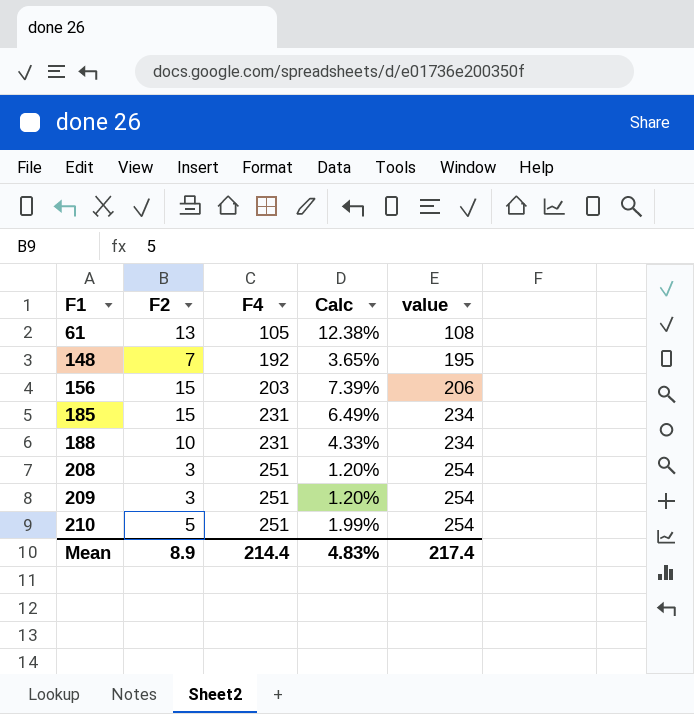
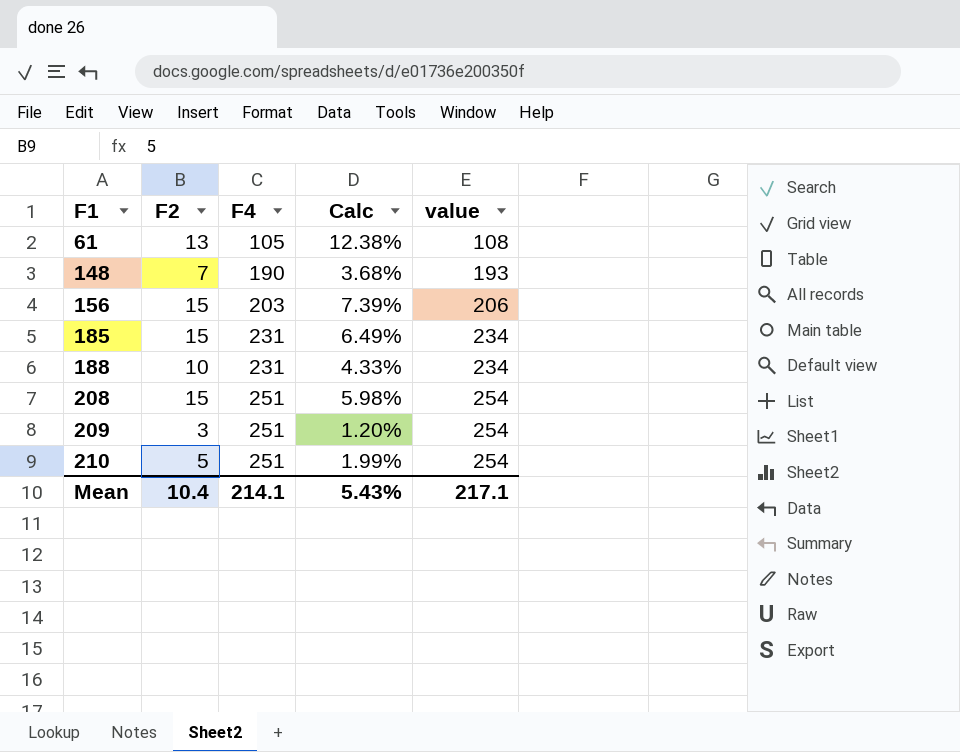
148 | F4: 192 -> 190
148 | Calc: 3.65% -> 3.68%
148 | value: 195 -> 193
208 | F2: 3 -> 15
208 | Calc: 1.20% -> 5.98%
Mean | F2: 8.9 -> 10.4
Mean | F4: 214.4 -> 214.1
Mean | Calc: 4.83% -> 5.43%
Mean | value: 217.4 -> 217.1

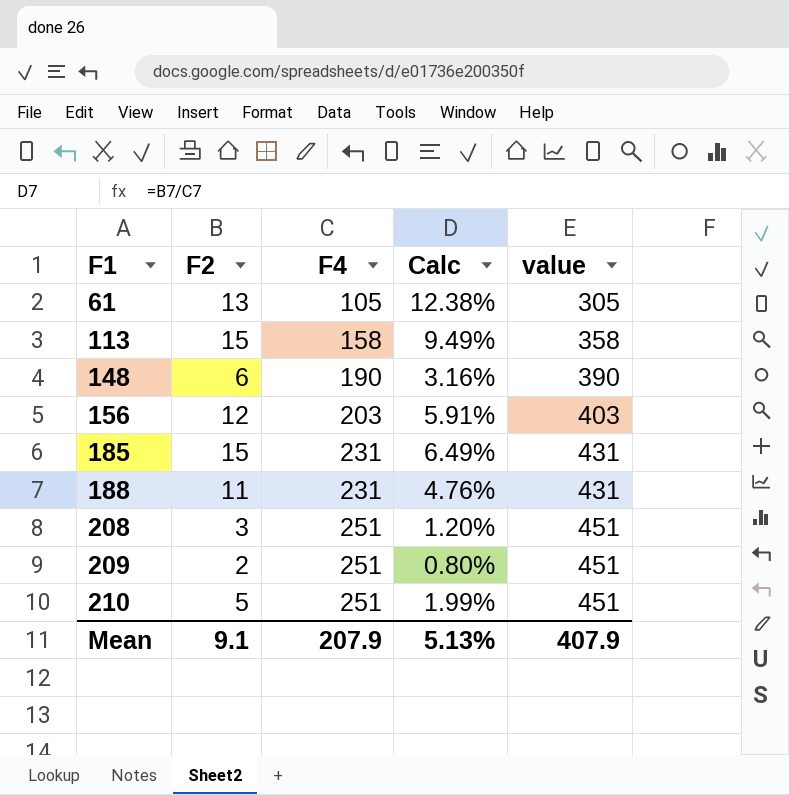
column value | formula: [F4] + 3 -> [F4] + 200
row 113: none -> 15 | 158 | 9.49% | 358
148 | F2: 7 -> 6
148 | Calc: 3.68% -> 3.16%
156 | F2: 15 -> 12
156 | Calc: 7.39% -> 5.91%
188 | F2: 10 -> 11
188 | Calc: 4.33% -> 4.76%
208 | F2: 15 -> 3
208 | Calc: 5.98% -> 1.20%
209 | F2: 3 -> 2
209 | Calc: 1.20% -> 0.80%
Mean | F2: 10.4 -> 9.1
Mean | F4: 214.1 -> 207.9
Mean | Calc: 5.43% -> 5.13%
Mean | value: 217.1 -> 407.9

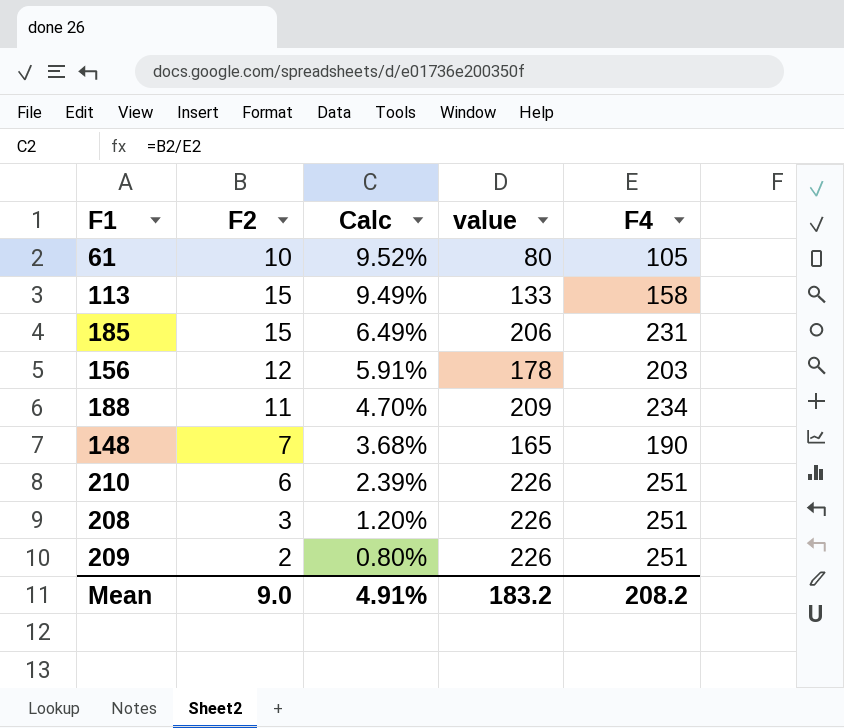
row order: F1 ascending -> Calc descending
column value | formula: [F4] + 200 -> [F4] - 25
column F4 | position: 3 -> 5
61 | F2: 13 -> 10
61 | Calc: 12.38% -> 9.52%
188 | Calc: 4.76% -> 4.70%
188 | F4: 231 -> 234
148 | F2: 6 -> 7
148 | Calc: 3.16% -> 3.68%
210 | F2: 5 -> 6
210 | Calc: 1.99% -> 2.39%
Mean | F2: 9.1 -> 9.0
Mean | Calc: 5.13% -> 4.91%
Mean | value: 407.9 -> 183.2
Mean | F4: 207.9 -> 208.2

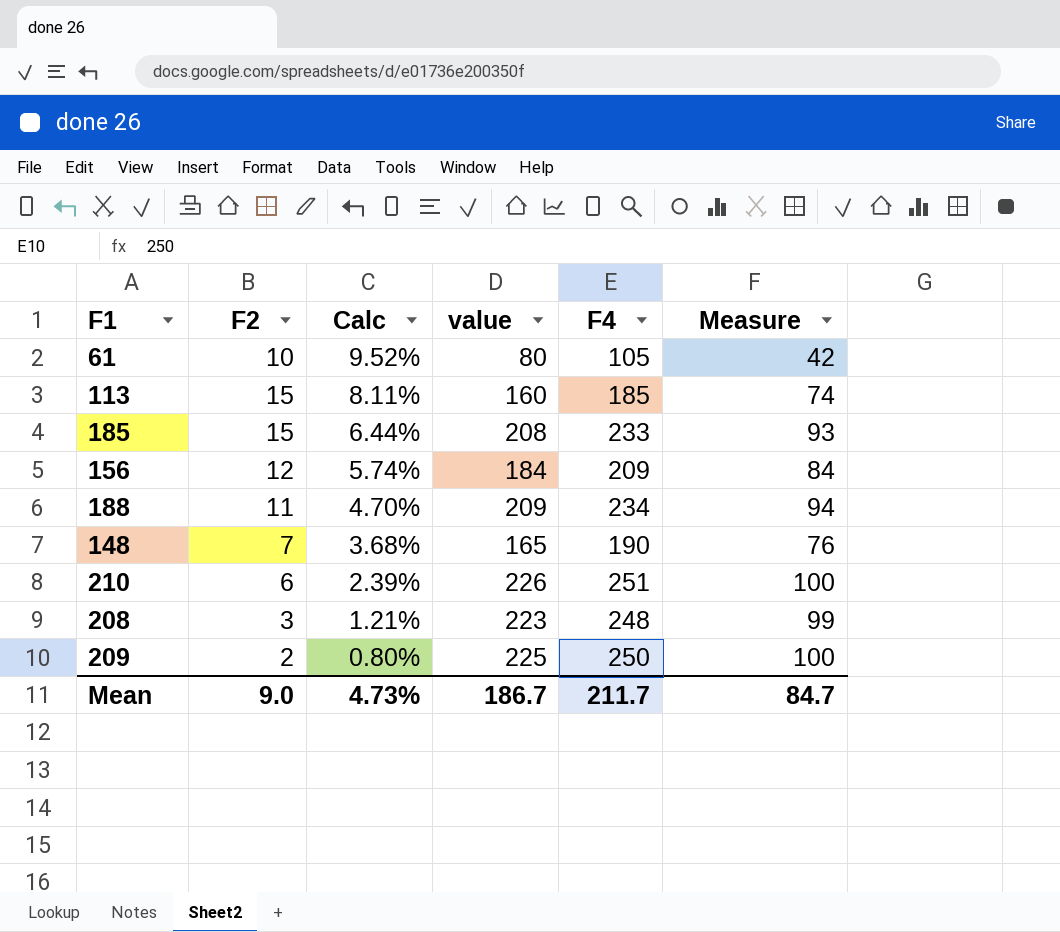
column Measure | formula: none -> [F4] * 0.4
113 | Calc: 9.49% -> 8.11%
113 | value: 133 -> 160
113 | F4: 158 -> 185
185 | Calc: 6.49% -> 6.44%
185 | value: 206 -> 208
185 | F4: 231 -> 233
156 | Calc: 5.91% -> 5.74%
156 | value: 178 -> 184
156 | F4: 203 -> 209
208 | Calc: 1.20% -> 1.21%
208 | value: 226 -> 223
208 | F4: 251 -> 248
209 | value: 226 -> 225
209 | F4: 251 -> 250
Mean | Calc: 4.91% -> 4.73%
Mean | value: 183.2 -> 186.7
Mean | F4: 208.2 -> 211.7

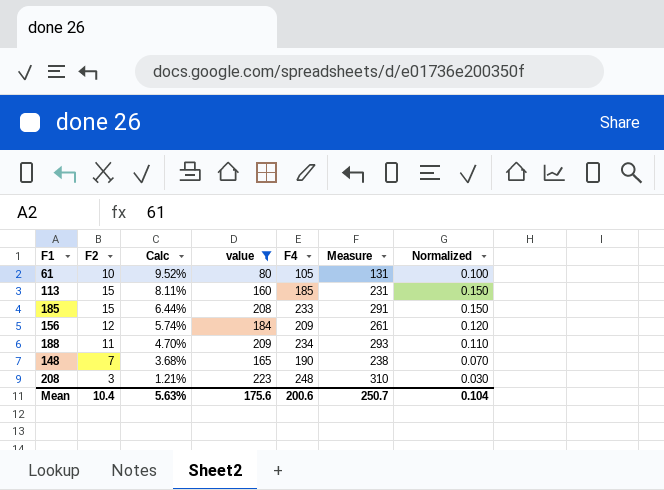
filter: none -> value <= 223
column Measure | formula: [F4] * 0.4 -> [F4] * 1.25
column Normalized | formula: none -> [F2] * 0.01
Mean | F2: 9.0 -> 10.4
Mean | Calc: 4.73% -> 5.63%
Mean | value: 186.7 -> 175.6
Mean | F4: 211.7 -> 200.6
Mean | Measure: 84.7 -> 250.7

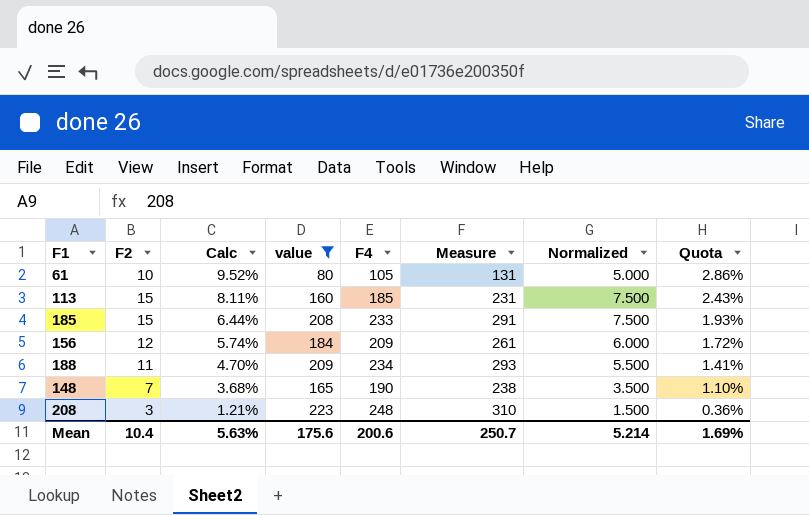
column Normalized | formula: [F2] * 0.01 -> [F2] * 0.5
column Quota | formula: none -> [Calc] * 0.3
Mean | Normalized: 0.104 -> 5.214

